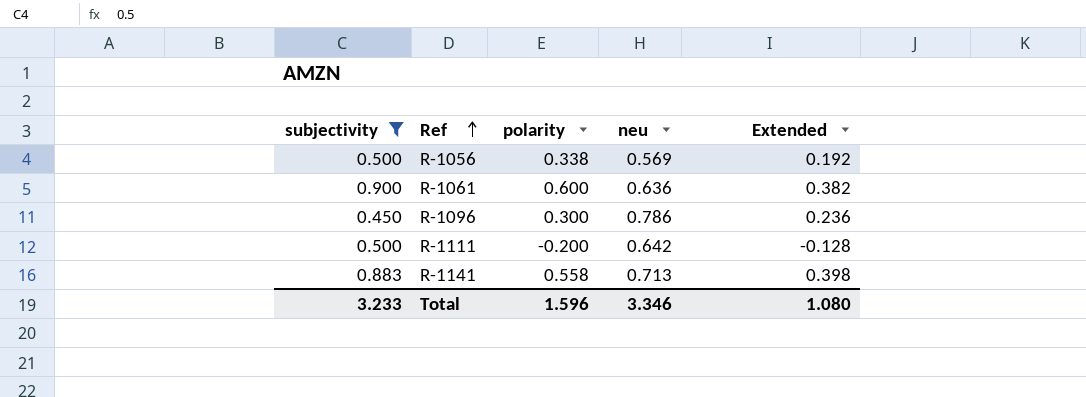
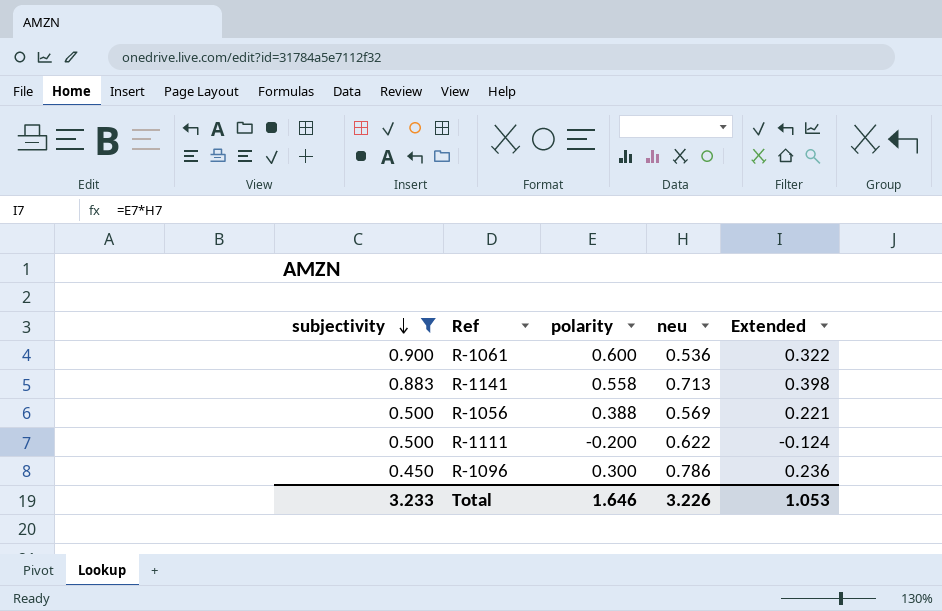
row order: Ref ascending -> subjectivity descending
R-1061 | neu: 0.636 -> 0.536
R-1061 | Extended: 0.382 -> 0.322
R-1056 | polarity: 0.338 -> 0.388
R-1056 | Extended: 0.192 -> 0.221
R-1111 | neu: 0.642 -> 0.622
R-1111 | Extended: -0.128 -> -0.124
Total | polarity: 1.596 -> 1.646
Total | neu: 3.346 -> 3.226
Total | Extended: 1.080 -> 1.053

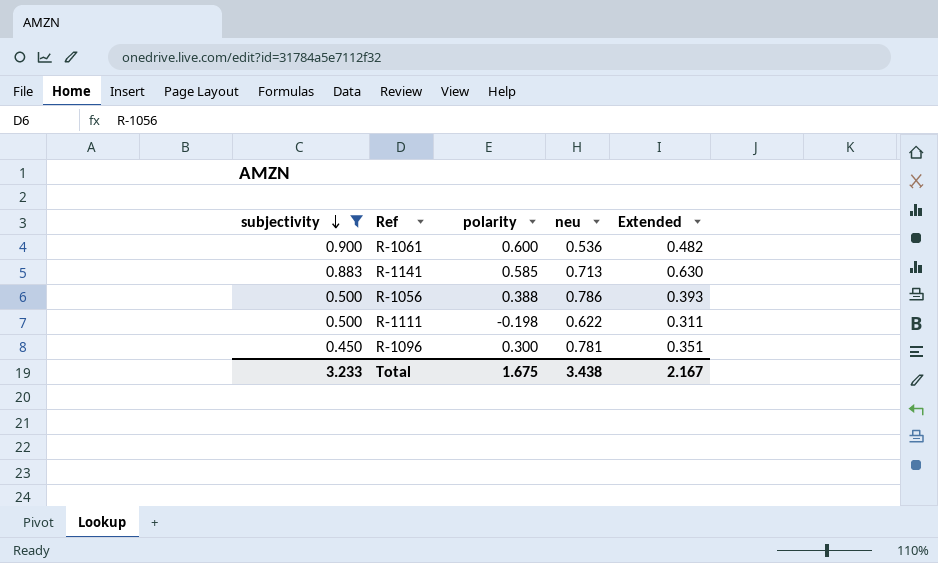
column Extended | formula: [polarity] * [neu] -> [subjectivity] * [neu]
R-1141 | polarity: 0.558 -> 0.585
R-1056 | neu: 0.569 -> 0.786
R-1111 | polarity: -0.200 -> -0.198
R-1096 | neu: 0.786 -> 0.781
Total | polarity: 1.646 -> 1.675
Total | neu: 3.226 -> 3.438
Total | Extended: 1.053 -> 2.167

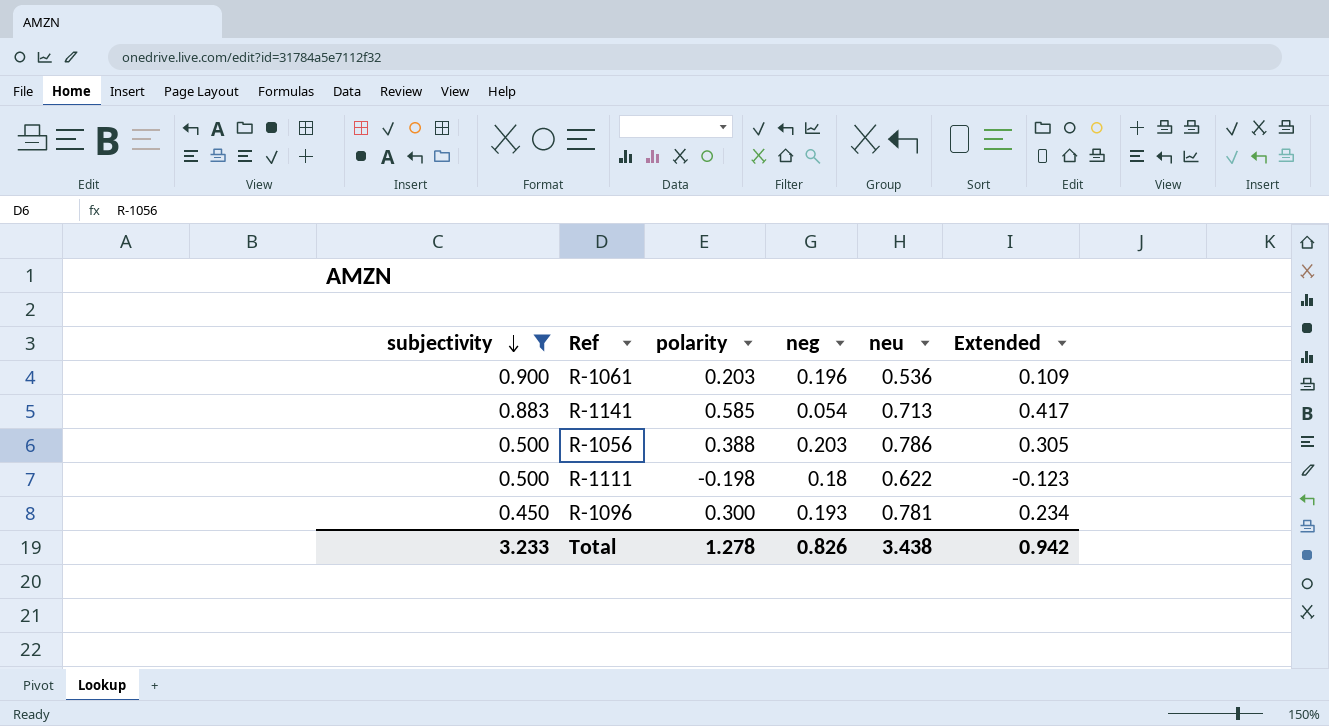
column neg | position: none -> 4
column Extended | formula: [subjectivity] * [neu] -> [polarity] * [neu]
R-1061 | polarity: 0.600 -> 0.203
Total | polarity: 1.675 -> 1.278
Total | Extended: 2.167 -> 0.942

